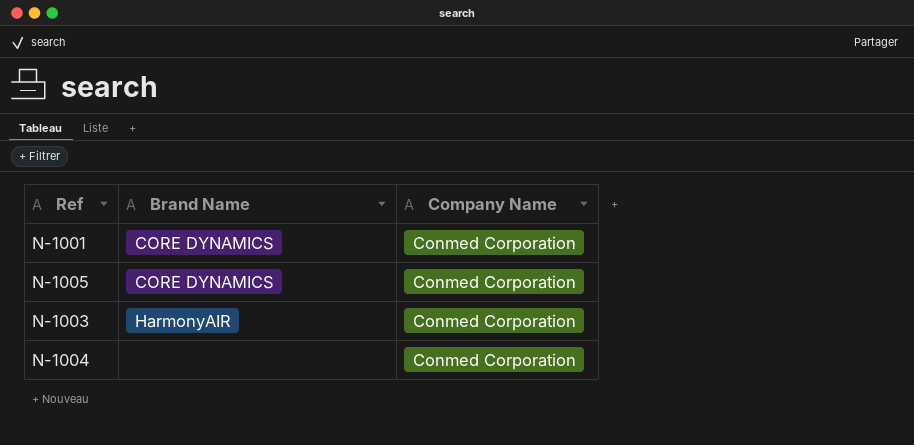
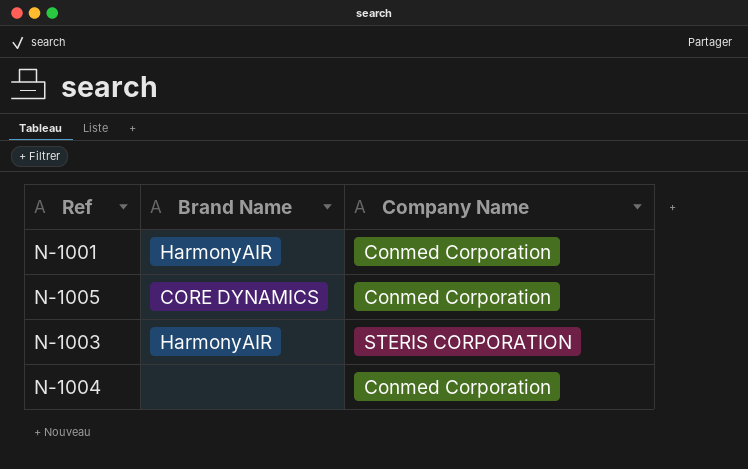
N-1001 | Brand Name: CORE DYNAMICS -> HarmonyAIR
N-1003 | Company Name: Conmed Corporation -> STERIS CORPORATION

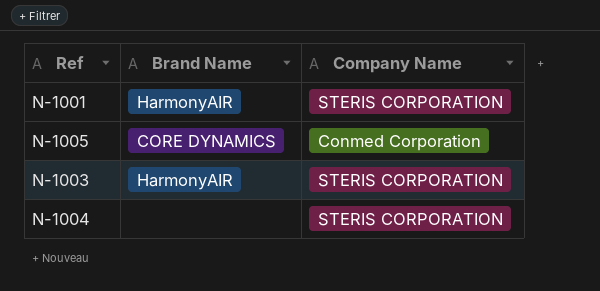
N-1001 | Company Name: Conmed Corporation -> STERIS CORPORATION
N-1004 | Company Name: Conmed Corporation -> STERIS CORPORATION

